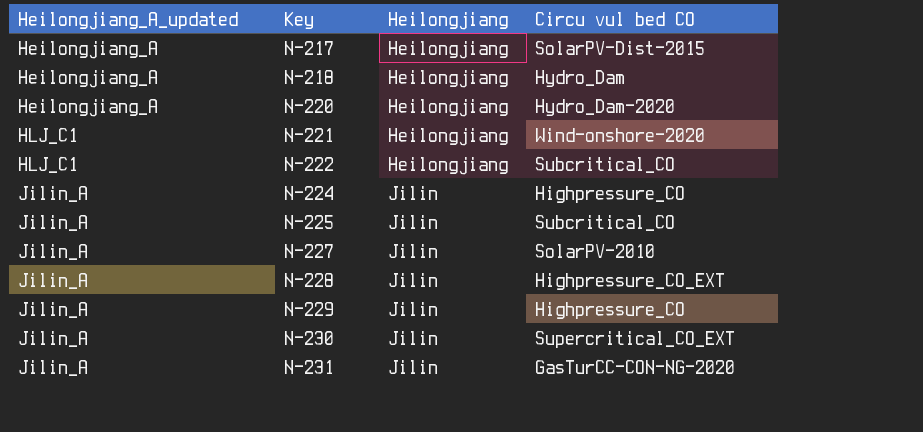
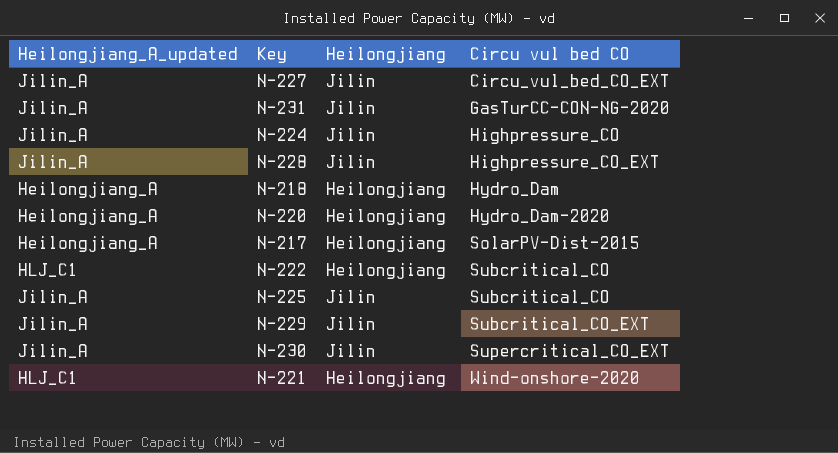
row order: Heilongjiang_A_updated ascending -> Circu vul bed CO ascending
N-227 | Circu vul bed CO: SolarPV-2010 -> Circu_vul_bed_CO_EXT
N-229 | Circu vul bed CO: Highpressure_CO -> Subcritical_CO_EXT

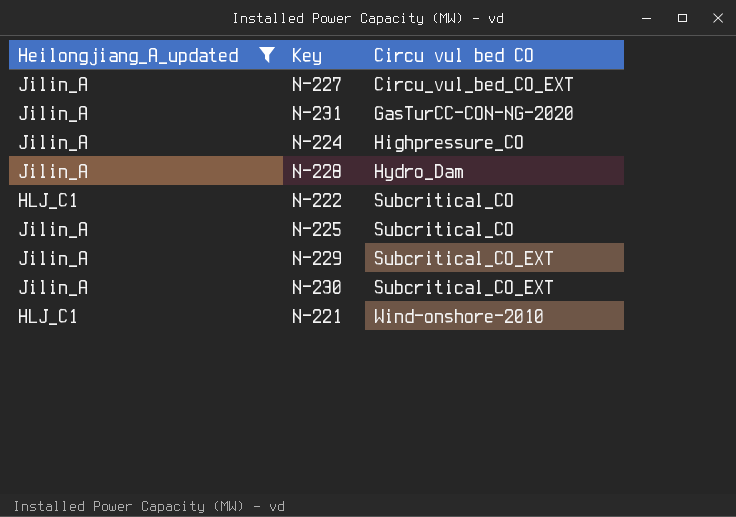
filter: none -> Heilongjiang_A_updated != Heilongjiang_A
column Heilongjiang | position: 3 -> none
N-228 | Circu vul bed CO: Highpressure_CO_EXT -> Hydro_Dam
N-230 | Circu vul bed CO: Supercritical_CO_EXT -> Subcritical_CO_EXT
N-221 | Circu vul bed CO: Wind-onshore-2020 -> Wind-onshore-2010

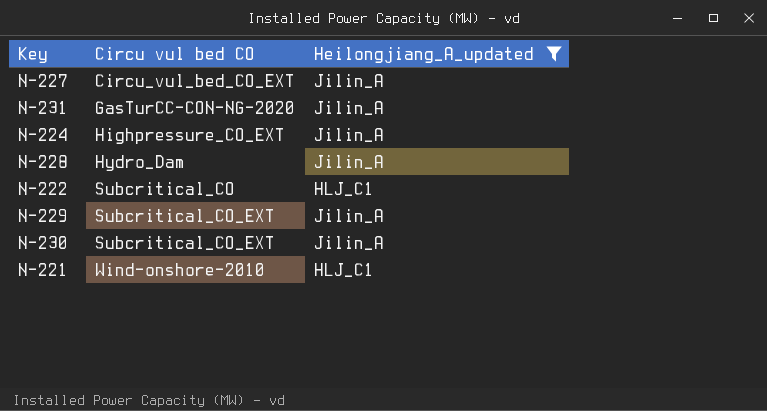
column Heilongjiang_A_updated | position: 1 -> 3
row N-225: Jilin_A | Subcritical_CO -> none
N-224 | Circu vul bed CO: Highpressure_CO -> Highpressure_CO_EXT

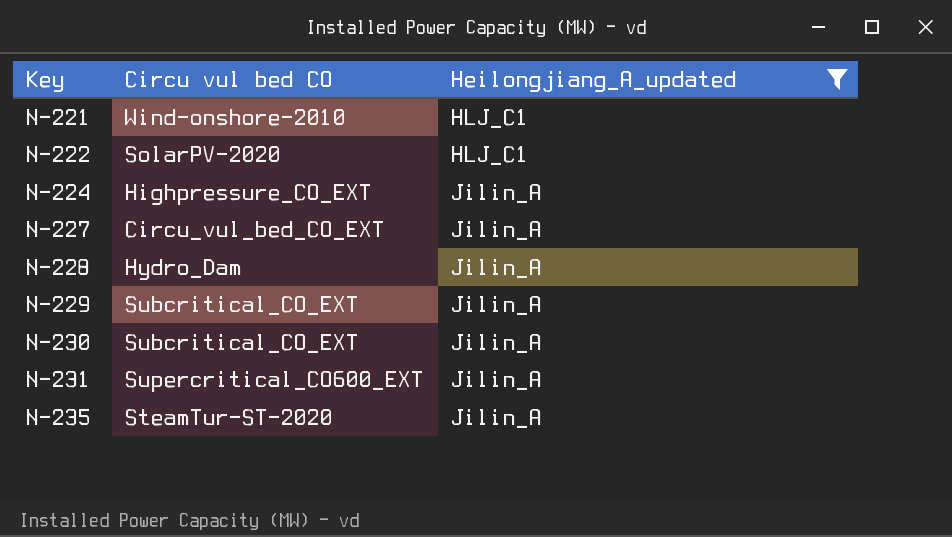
row order: Circu vul bed CO ascending -> Key ascending
N-222 | Circu vul bed CO: Subcritical_CO -> SolarPV-2020
N-231 | Circu vul bed CO: GasTurCC-CON-NG-2020 -> Supercritical_CO600_EXT
row N-235: none -> SteamTur-ST-2020 | Jilin_A

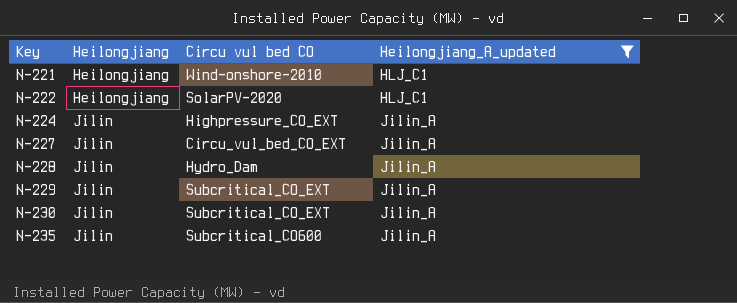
column Heilongjiang | position: none -> 2
row N-231: Supercritical_CO600_EXT | Jilin_A -> none
N-235 | Circu vul bed CO: SteamTur-ST-2020 -> Subcritical_CO600

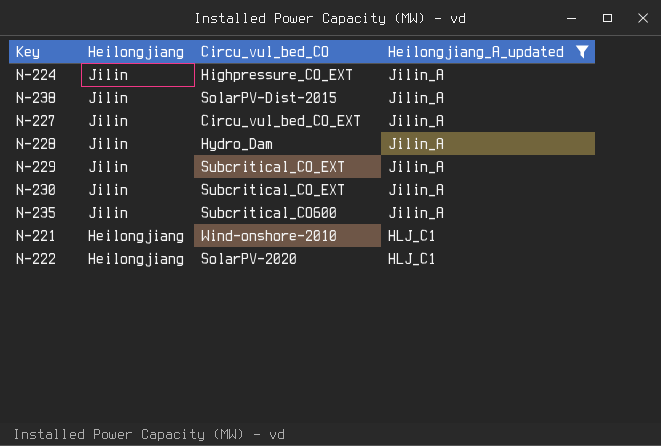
row order: Key ascending -> Heilongjiang descending
column name: Circu vul bed CO -> Circu_vul_bed_CO
row N-238: none -> Jilin | SolarPV-Dist-2015 | Jilin_A

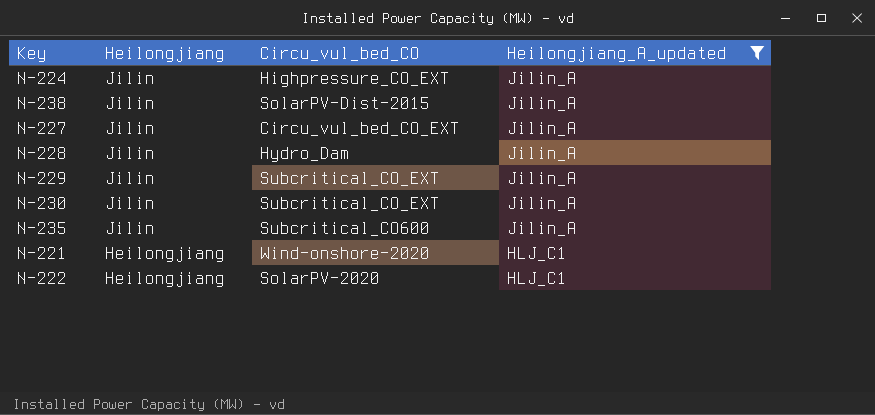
N-221 | Circu_vul_bed_CO: Wind-onshore-2010 -> Wind-onshore-2020

